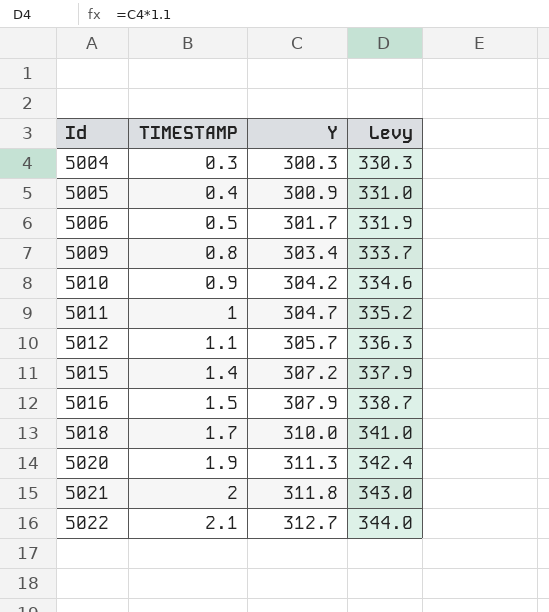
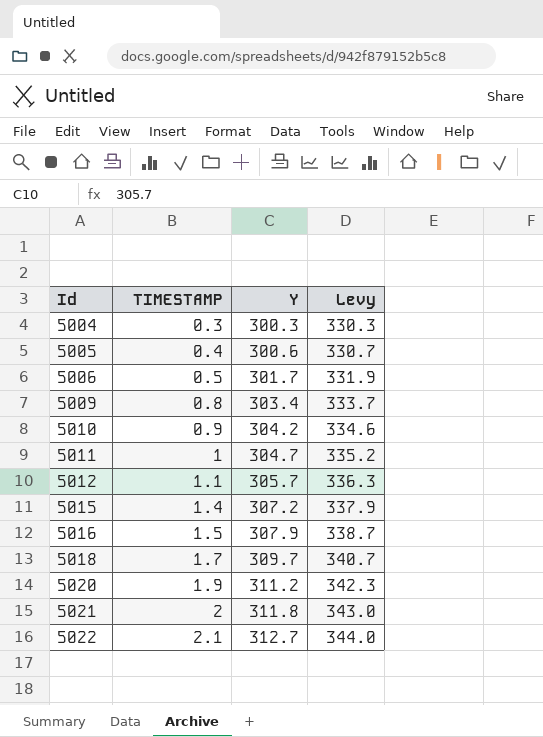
5005 | Y: 300.9 -> 300.6
5005 | Levy: 331.0 -> 330.7
5018 | Y: 310.0 -> 309.7
5018 | Levy: 341.0 -> 340.7
5020 | Y: 311.3 -> 311.2
5020 | Levy: 342.4 -> 342.3

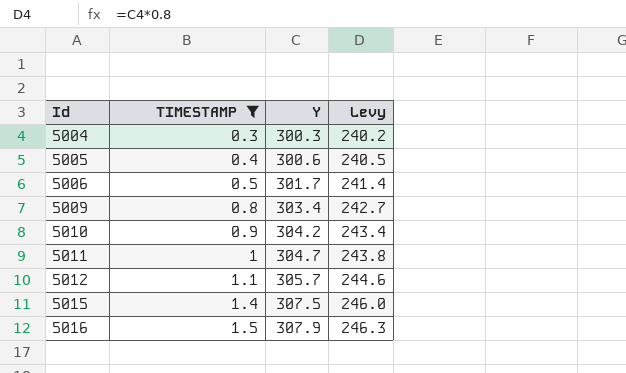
filter: none -> TIMESTAMP <= 1.5
column Levy | formula: [Y] * 1.1 -> [Y] * 0.8
5015 | Y: 307.2 -> 307.5

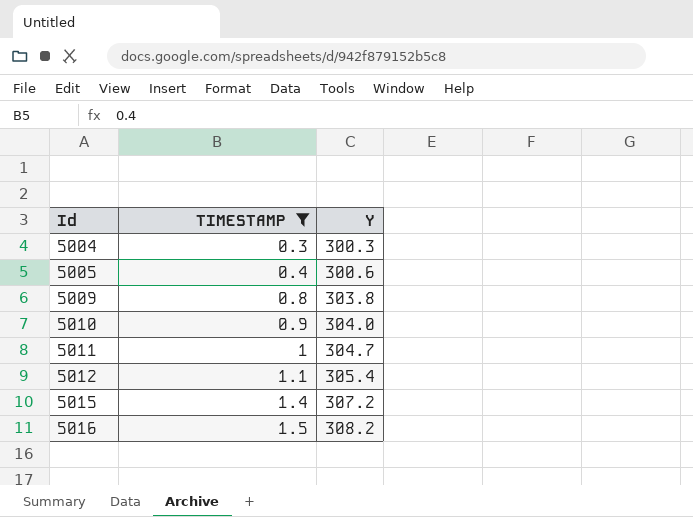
column Levy | formula: [Y] * 0.8 -> none
row 5006: 0.5 | 301.7 | 241.4 -> none
5009 | Y: 303.4 -> 303.8
5010 | Y: 304.2 -> 304.0
5012 | Y: 305.7 -> 305.4
5015 | Y: 307.5 -> 307.2
5016 | Y: 307.9 -> 308.2

